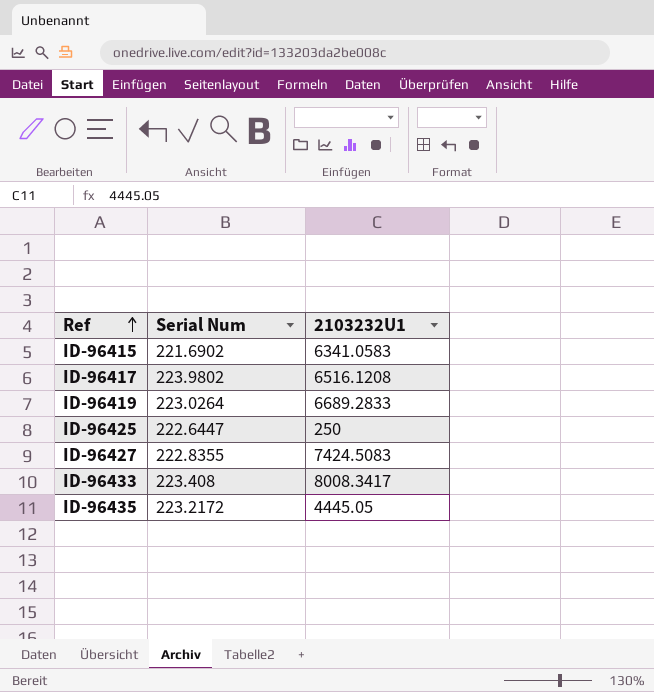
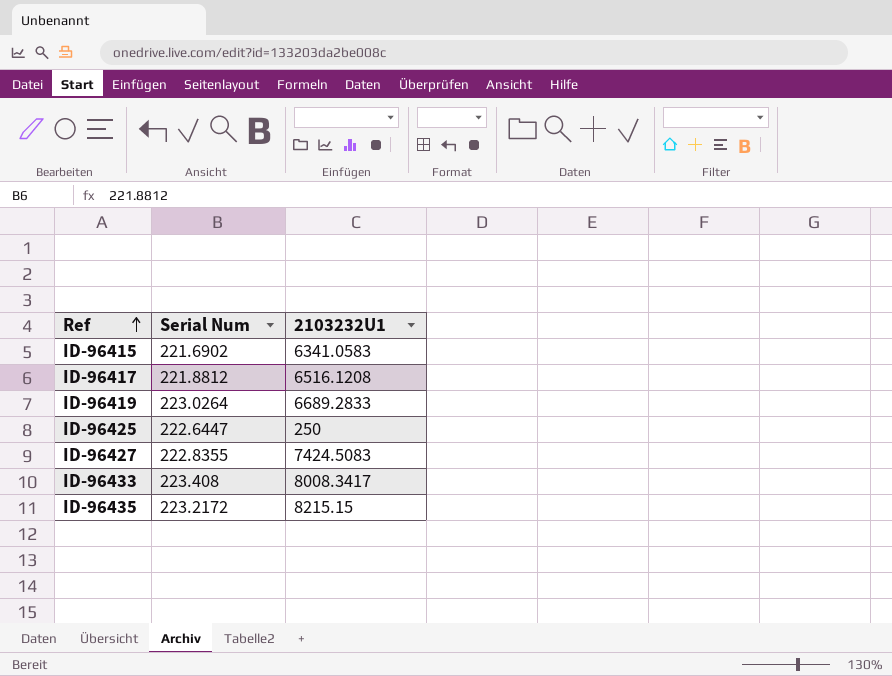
ID-96417 | Serial Num: 223.9802 -> 221.8812
ID-96435 | 2103232U1: 4445.05 -> 8215.15

